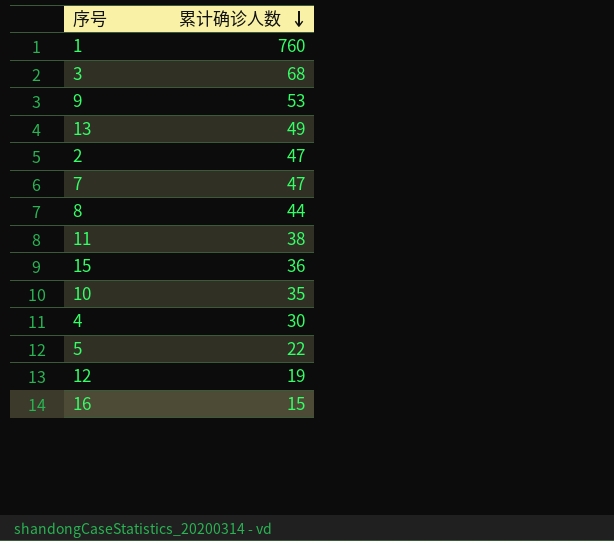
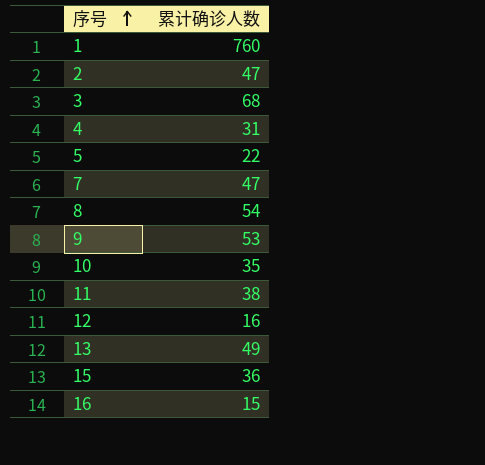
row order: 累计确诊人数 descending -> 序号 ascending
4 | 累计确诊人数: 30 -> 31
8 | 累计确诊人数: 44 -> 54
12 | 累计确诊人数: 19 -> 16

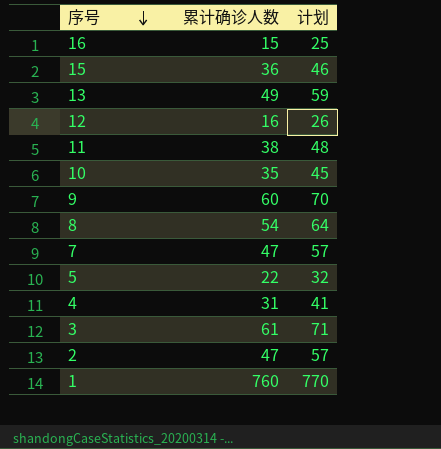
row order: 序号 ascending -> 序号 descending
column 计划 | formula: none -> [累计确诊人数] + 10
9 | 累计确诊人数: 53 -> 60
3 | 累计确诊人数: 68 -> 61

